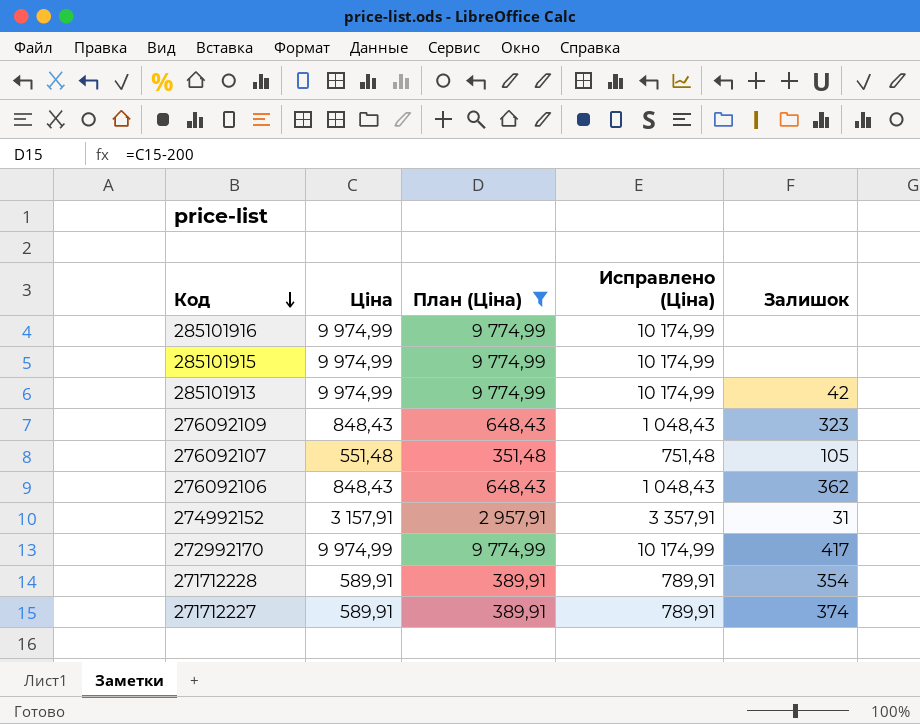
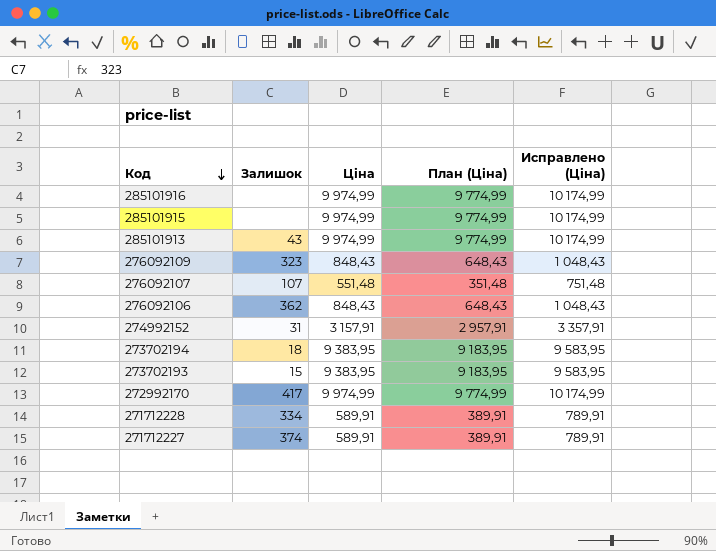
filter: План (Ціна) != 9 183,95 -> none
column Залишок | position: 5 -> 2
285101913 | Залишок: 42 -> 43
276092107 | Залишок: 105 -> 107
271712228 | Залишок: 354 -> 334

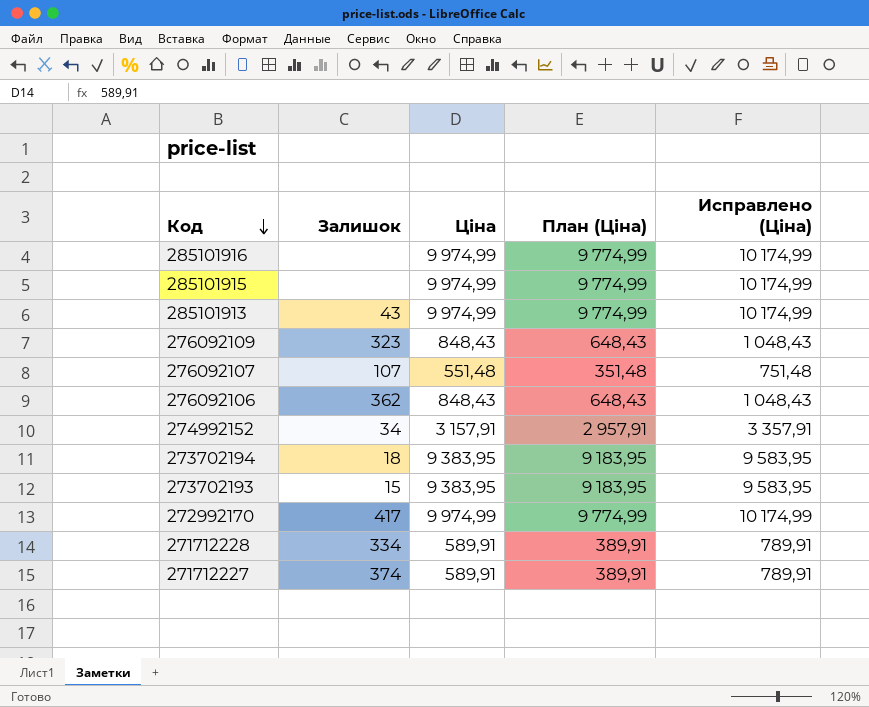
274992152 | Залишок: 31 -> 34

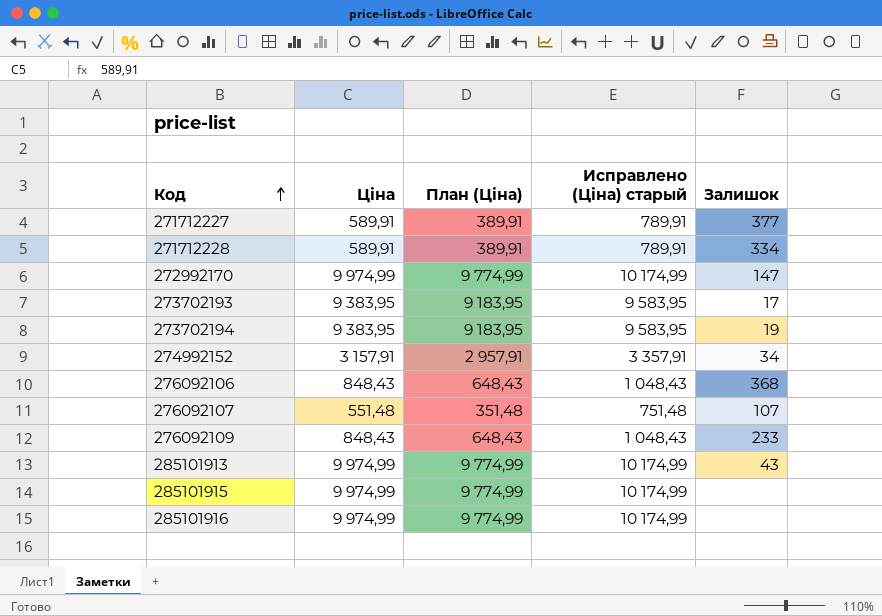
row order: Код descending -> Код ascending
column name: Исправлено (Ціна) -> Исправлено (Ціна) старый
column Залишок | position: 2 -> 5
271712227 | Залишок: 374 -> 377
272992170 | Залишок: 417 -> 147
273702193 | Залишок: 15 -> 17
273702194 | Залишок: 18 -> 19
276092106 | Залишок: 362 -> 368
276092109 | Залишок: 323 -> 233

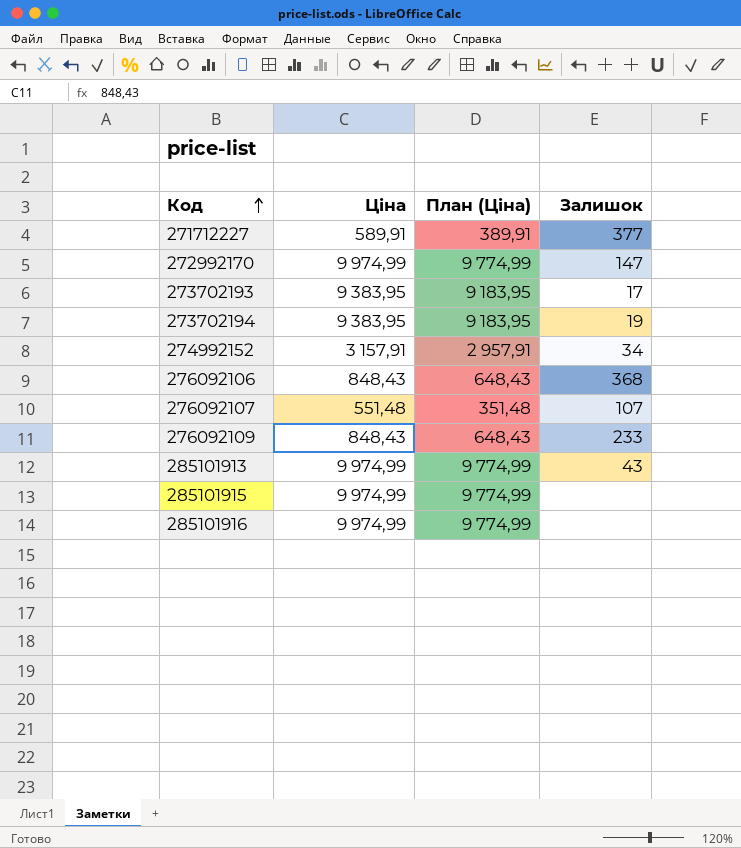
column Исправлено (Ціна) старый | formula: [Ціна] + 200 -> none
row 271712228: 589,91 | 389,91 | 789,91 | 334 -> none

